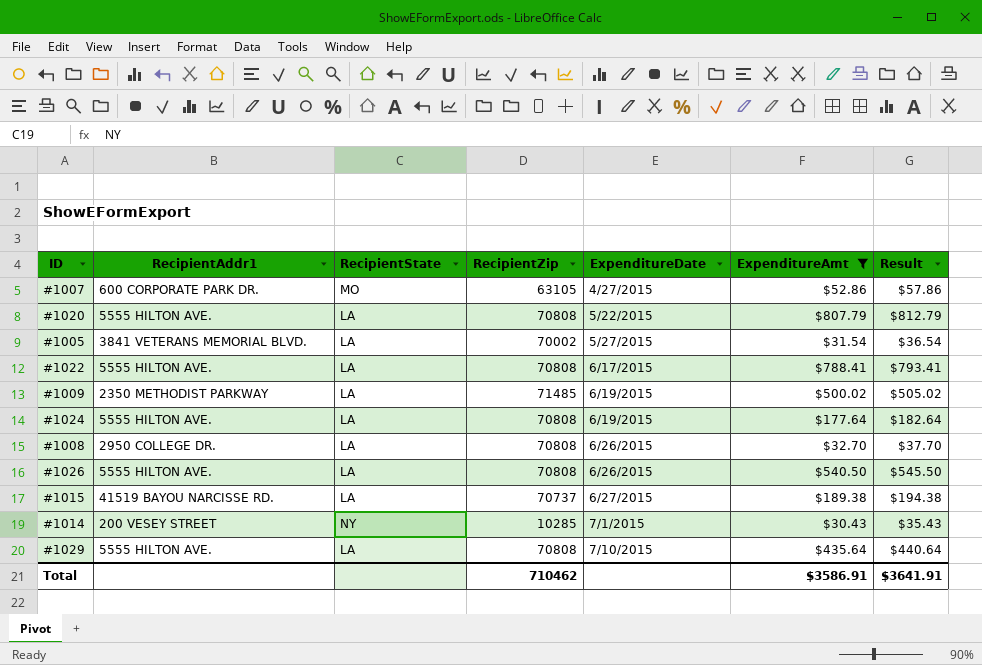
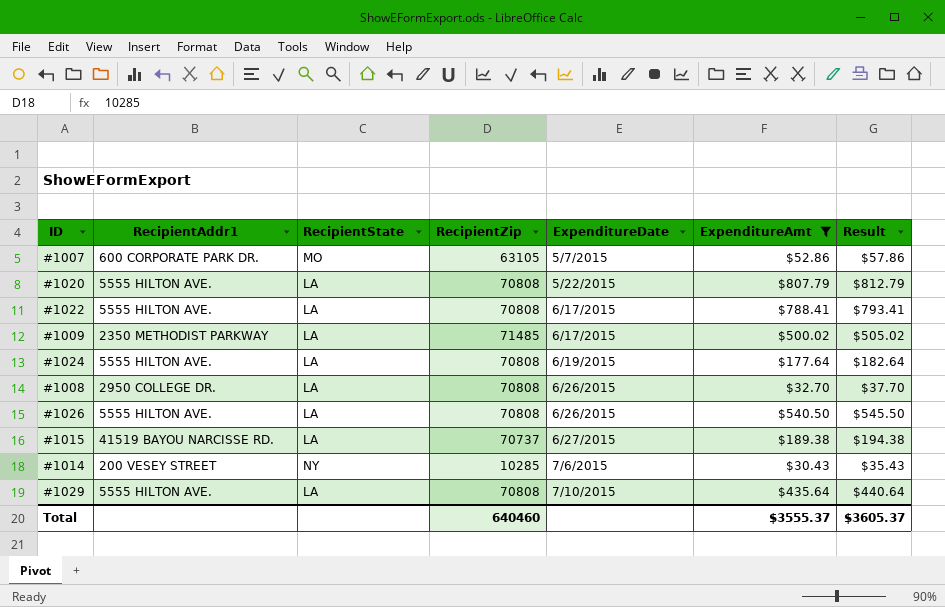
row #1005: 3841 VETERANS MEMORIAL BLVD. | LA | 70002 | 5/27/2015 | $31.54 | $36.54 -> none
#1007 | ExpenditureDate: 4/27/2015 -> 5/7/2015
#1009 | ExpenditureDate: 6/19/2015 -> 6/17/2015
#1014 | ExpenditureDate: 7/1/2015 -> 7/6/2015
Total | RecipientZip: 710462 -> 640460
Total | ExpenditureAmt: $3586.91 -> $3555.37
Total | Result: $3641.91 -> $3605.37

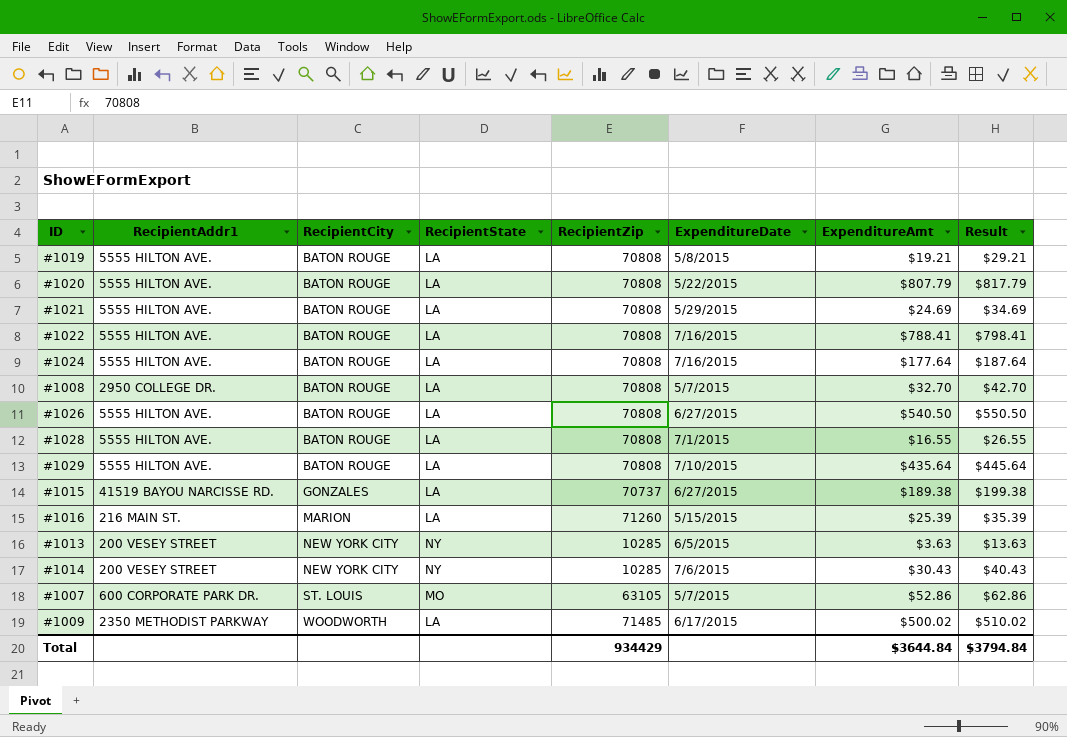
filter: ExpenditureAmt >= $30.43 -> none
row order: ExpenditureDate ascending -> RecipientCity ascending
column RecipientCity | position: none -> 3
column Result | formula: [ExpenditureAmt] + 5 -> [ExpenditureAmt] + 10
#1022 | ExpenditureDate: 6/17/2015 -> 7/16/2015
#1024 | ExpenditureDate: 6/19/2015 -> 7/16/2015
#1008 | ExpenditureDate: 6/26/2015 -> 5/7/2015
#1026 | ExpenditureDate: 6/26/2015 -> 6/27/2015
Total | RecipientZip: 640460 -> 934429
Total | ExpenditureAmt: $3555.37 -> $3644.84
Total | Result: $3605.37 -> $3794.84

